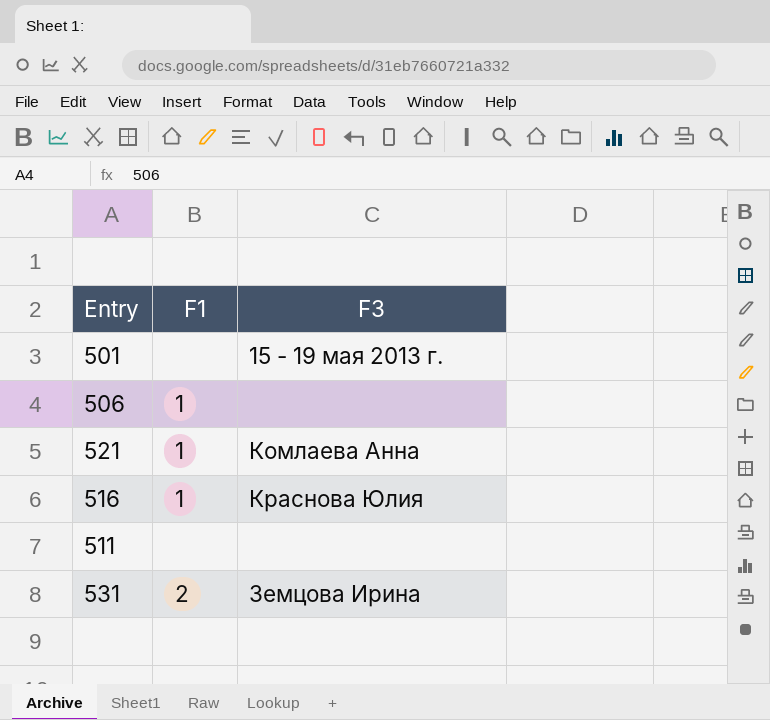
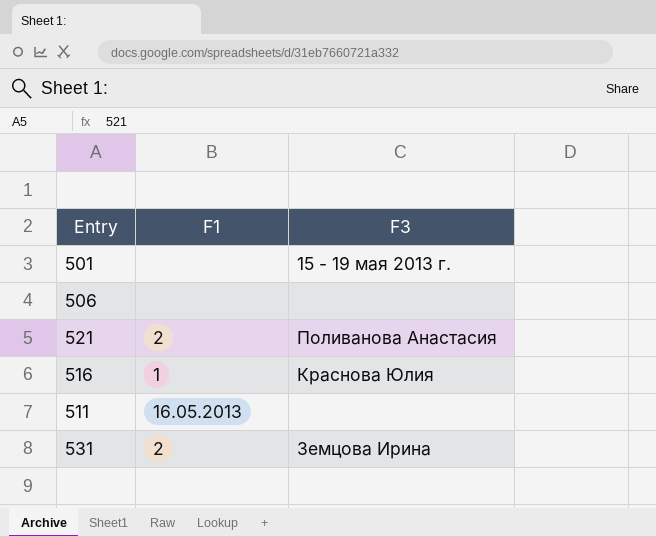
506 | F1: 1 -> none
521 | F1: 1 -> 2
521 | F3: Комлаева Анна -> Поливанова Анастасия
511 | F1: none -> 16.05.2013

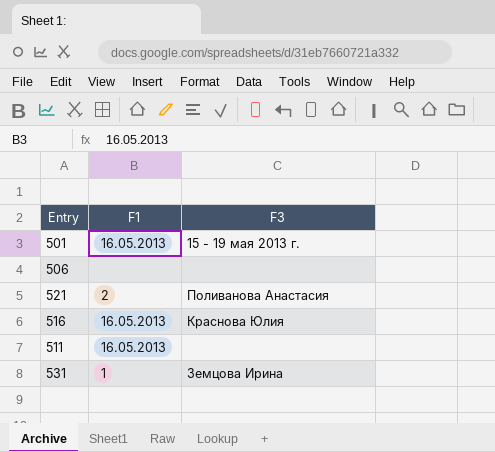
501 | F1: none -> 16.05.2013
516 | F1: 1 -> 16.05.2013
531 | F1: 2 -> 1

